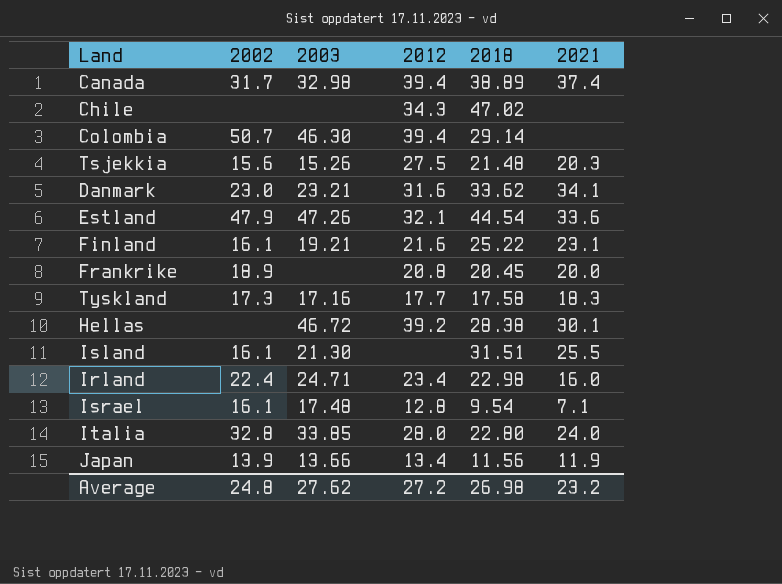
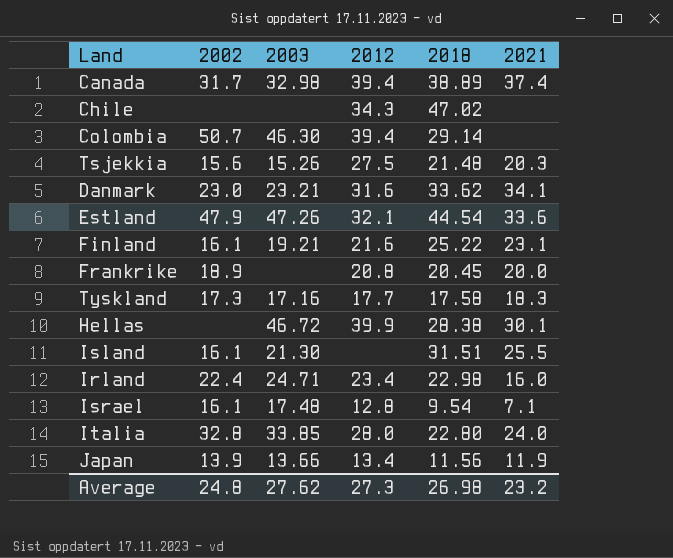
Hellas | 2012: 39.2 -> 39.9
Average | 2012: 27.2 -> 27.3

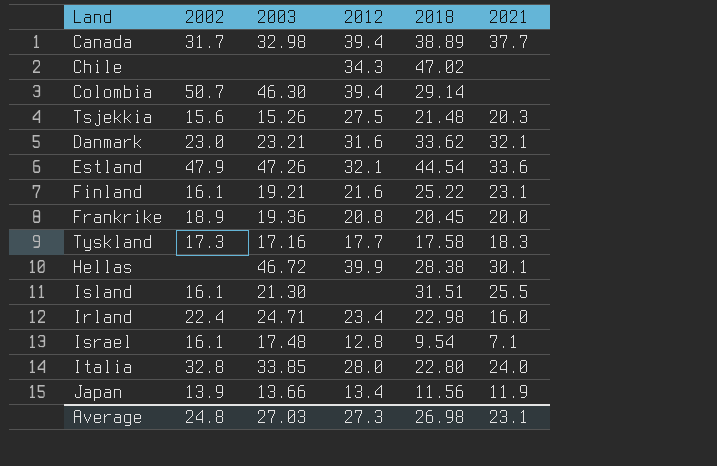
Canada | 2021: 37.4 -> 37.7
Danmark | 2021: 34.1 -> 32.1
Frankrike | 2003: none -> 19.36
Average | 2003: 27.62 -> 27.03
Average | 2021: 23.2 -> 23.1

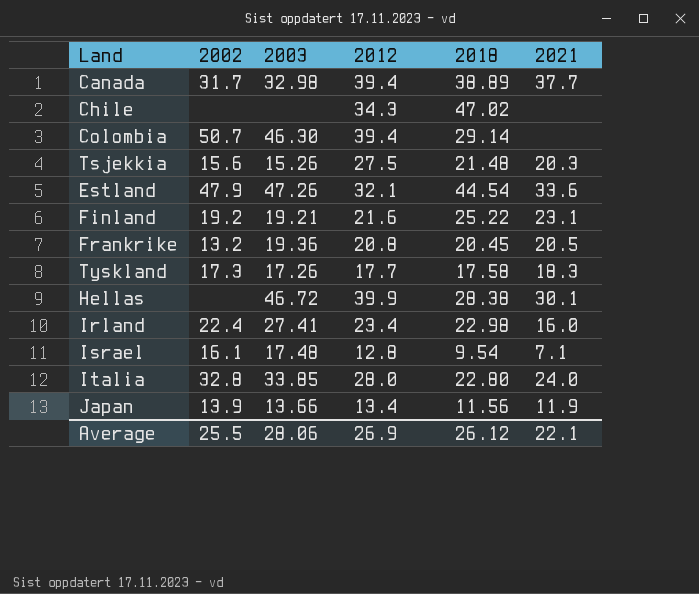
row Danmark: 23.0 | 23.21 | 31.6 | 33.62 | 32.1 -> none
row Island: 16.1 | 21.30 | none | 31.51 | 25.5 -> none
Finland | 2002: 16.1 -> 19.2
Frankrike | 2002: 18.9 -> 13.2
Frankrike | 2021: 20.0 -> 20.5
Tyskland | 2003: 17.16 -> 17.26
Irland | 2003: 24.71 -> 27.41
Average | 2002: 24.8 -> 25.5
Average | 2003: 27.03 -> 28.06
Average | 2012: 27.3 -> 26.9
Average | 2018: 26.98 -> 26.12
Average | 2021: 23.1 -> 22.1

